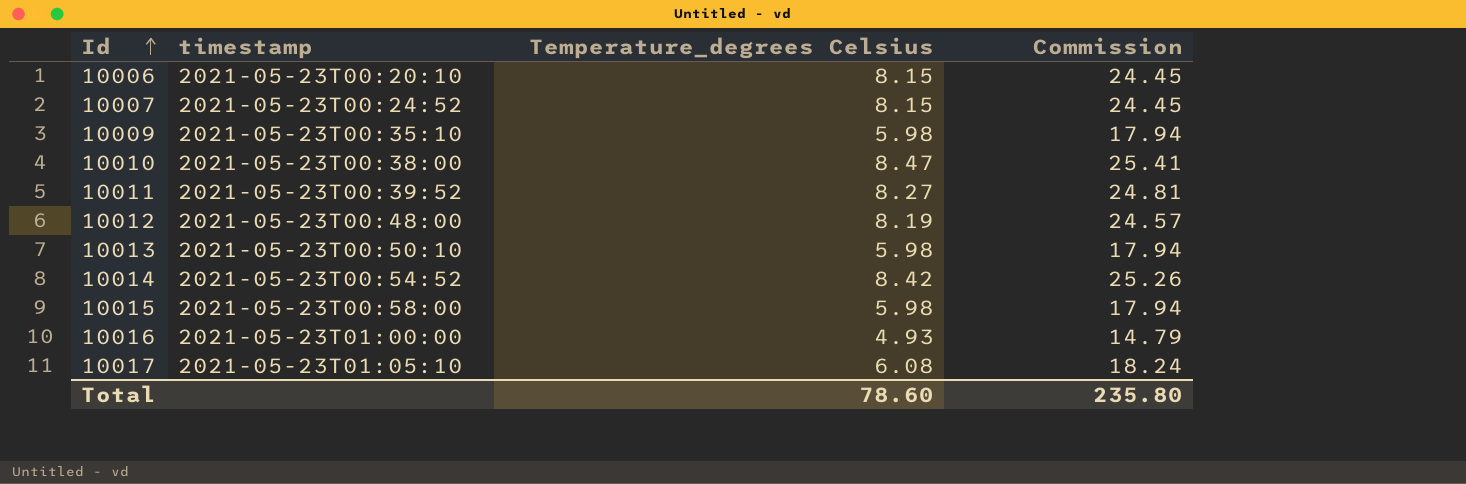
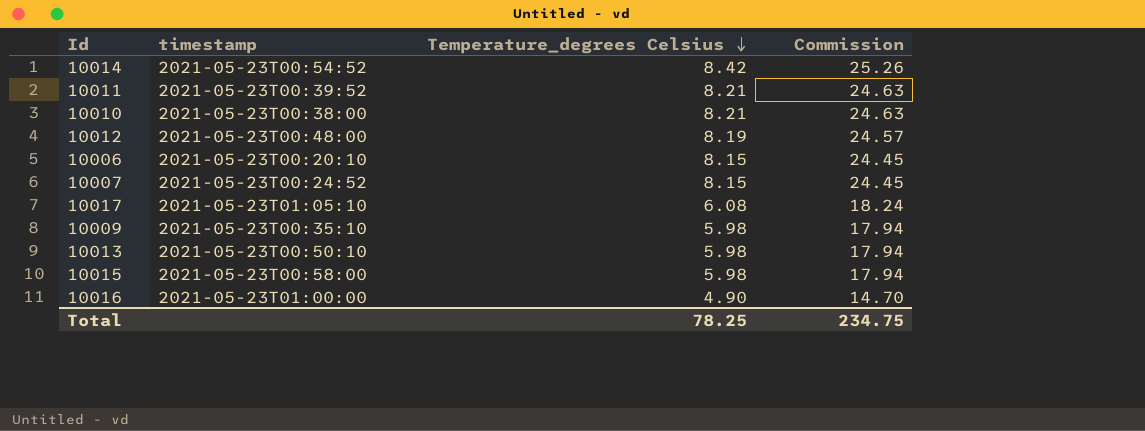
row order: Id ascending -> Temperature_degrees Celsius descending
10011 | Temperature_degrees Celsius: 8.27 -> 8.21
10011 | Commission: 24.81 -> 24.63
10010 | Temperature_degrees Celsius: 8.47 -> 8.21
10010 | Commission: 25.41 -> 24.63
10016 | Temperature_degrees Celsius: 4.93 -> 4.90
10016 | Commission: 14.79 -> 14.70
Total | Temperature_degrees Celsius: 78.60 -> 78.25
Total | Commission: 235.80 -> 234.75

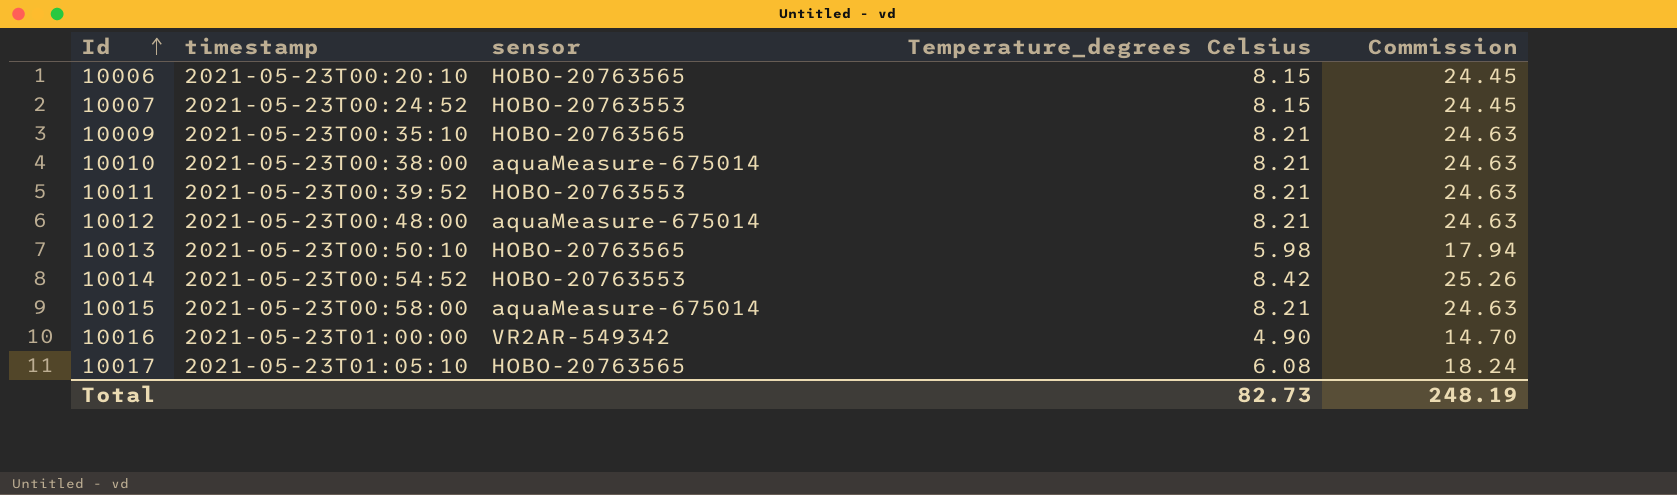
row order: Temperature_degrees Celsius descending -> Id ascending
column sensor | position: none -> 3
10009 | Temperature_degrees Celsius: 5.98 -> 8.21
10009 | Commission: 17.94 -> 24.63
10012 | Temperature_degrees Celsius: 8.19 -> 8.21
10012 | Commission: 24.57 -> 24.63
10015 | Temperature_degrees Celsius: 5.98 -> 8.21
10015 | Commission: 17.94 -> 24.63
Total | Temperature_degrees Celsius: 78.25 -> 82.73
Total | Commission: 234.75 -> 248.19

